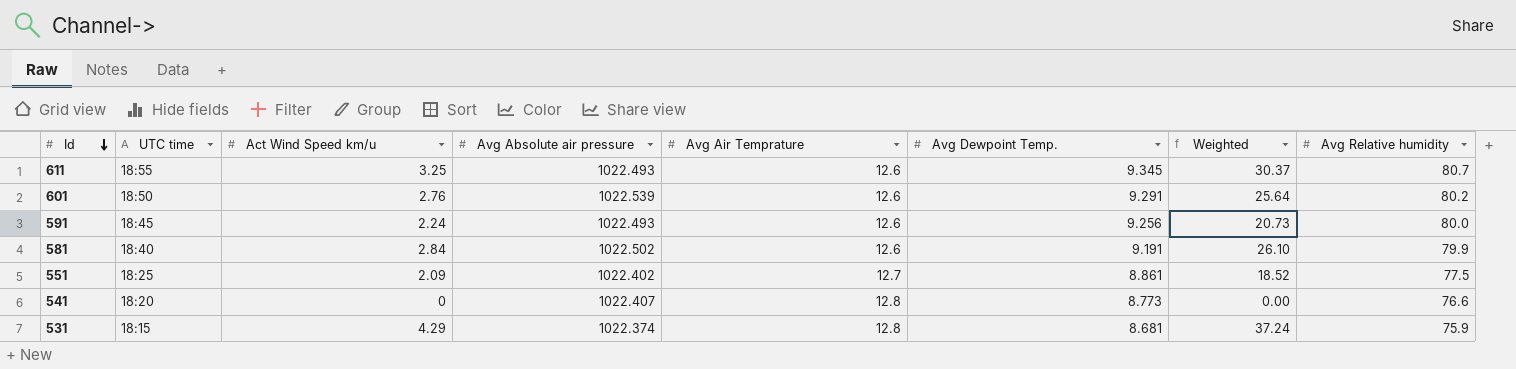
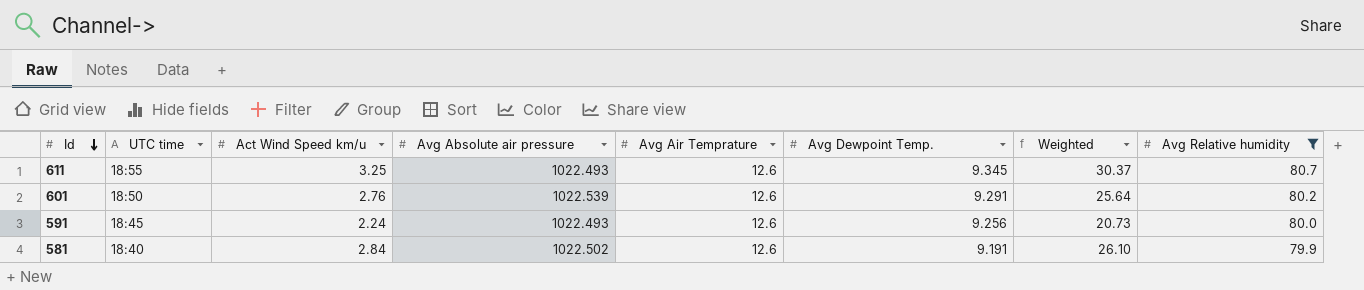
filter: none -> Avg Relative humidity >= 79.9

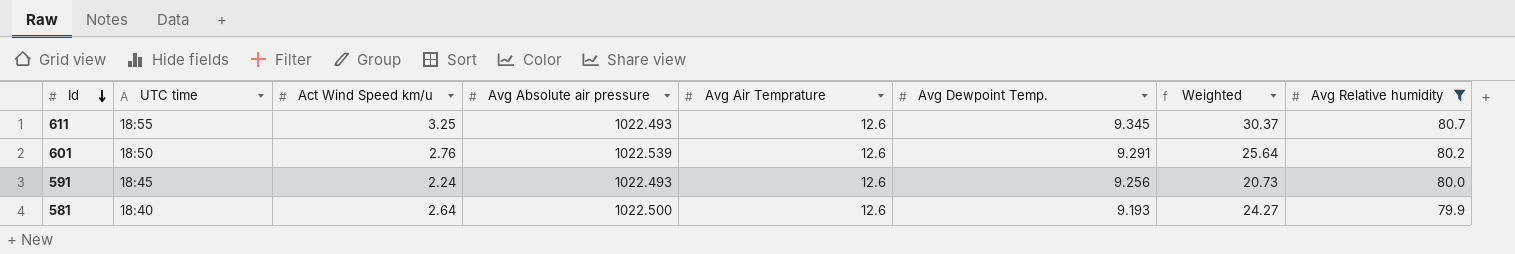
581 | Act Wind Speed km/u: 2.84 -> 2.64
581 | Avg Absolute air pressure: 1022.502 -> 1022.500
581 | Avg Dewpoint Temp.: 9.191 -> 9.193
581 | Weighted: 26.10 -> 24.27

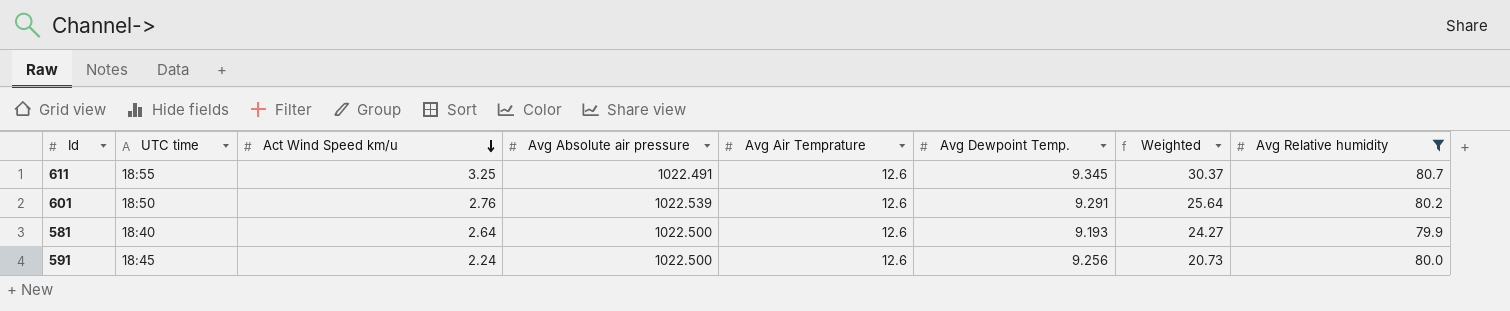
row order: Id descending -> Act Wind Speed km/u descending
611 | Avg Absolute air pressure: 1022.493 -> 1022.491
591 | Avg Absolute air pressure: 1022.493 -> 1022.500

